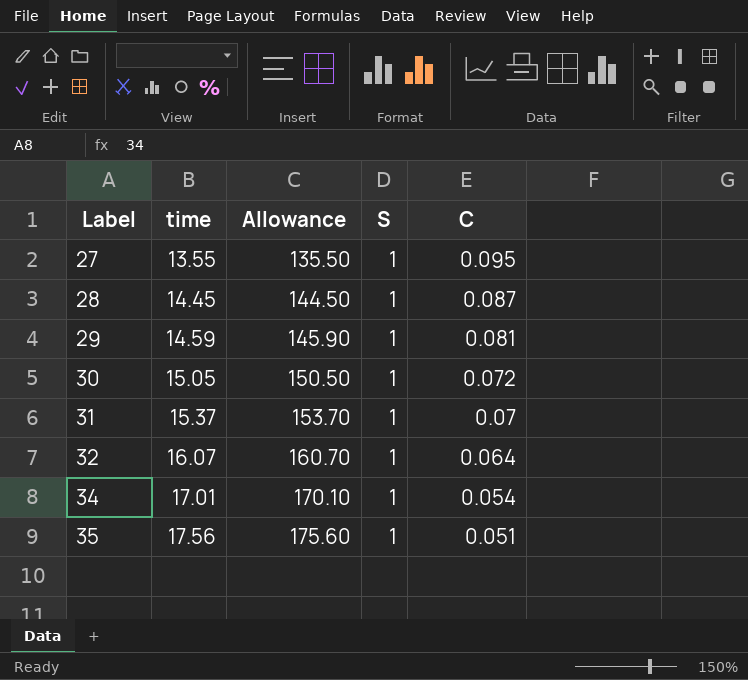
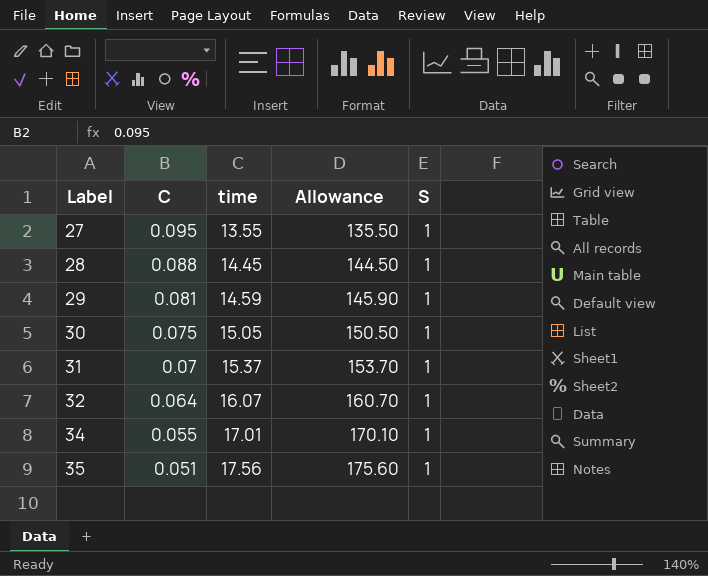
column C | position: 5 -> 2
28 | C: 0.087 -> 0.088
30 | C: 0.072 -> 0.075
34 | C: 0.054 -> 0.055

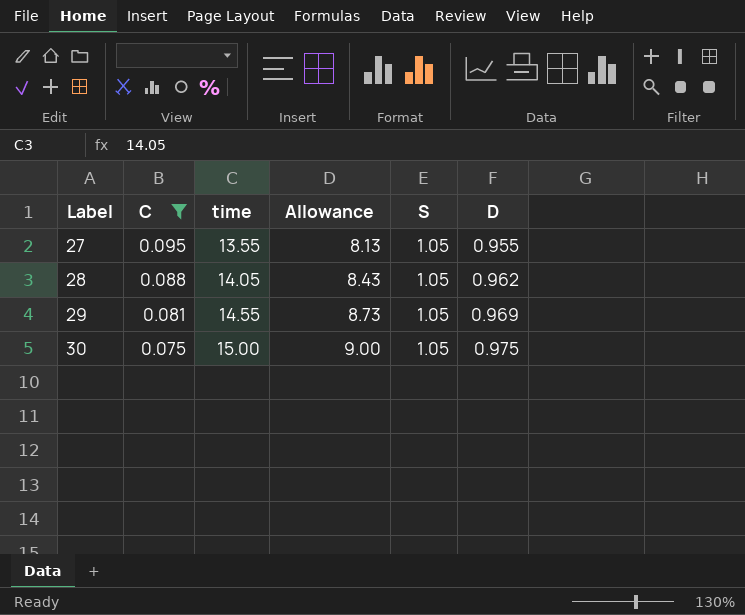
filter: none -> C >= 0.075
column Allowance | formula: [time] * 10 -> [time] * 0.6
column D | formula: none -> [S] - [C]
27 | S: 1 -> 1.05
28 | time: 14.45 -> 14.05
28 | S: 1 -> 1.05
29 | time: 14.59 -> 14.55
29 | S: 1 -> 1.05
30 | time: 15.05 -> 15.00
30 | S: 1 -> 1.05

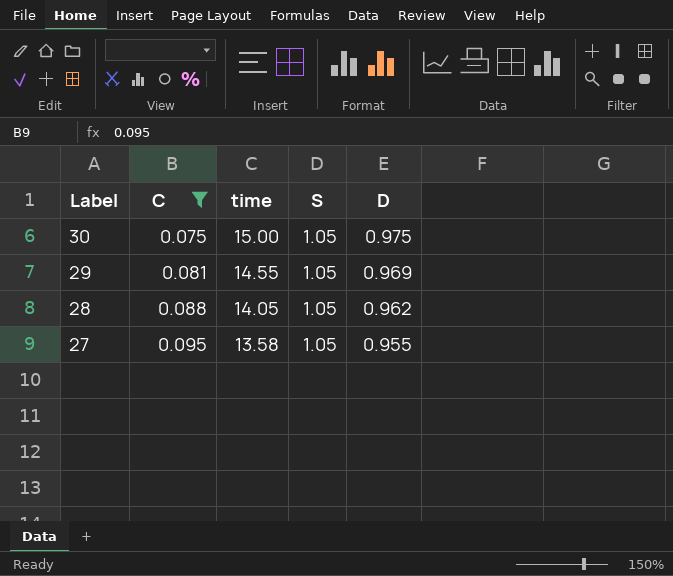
row order: Label ascending -> Label descending
column Allowance | formula: [time] * 0.6 -> none
27 | time: 13.55 -> 13.58

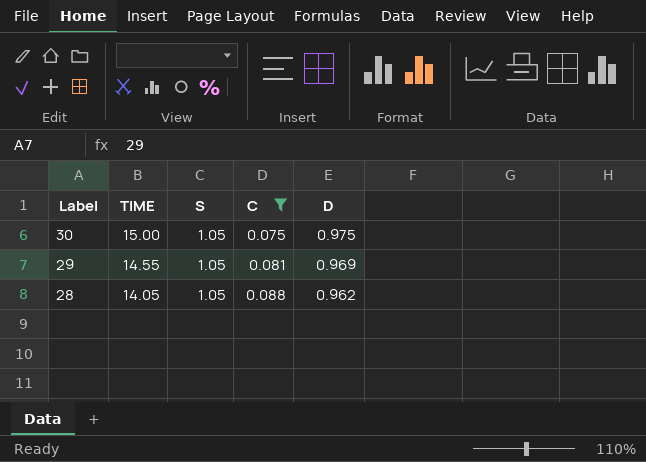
column name: time -> TIME
column C | position: 2 -> 4
row 27: 0.095 | 13.58 | 1.05 | 0.955 -> none

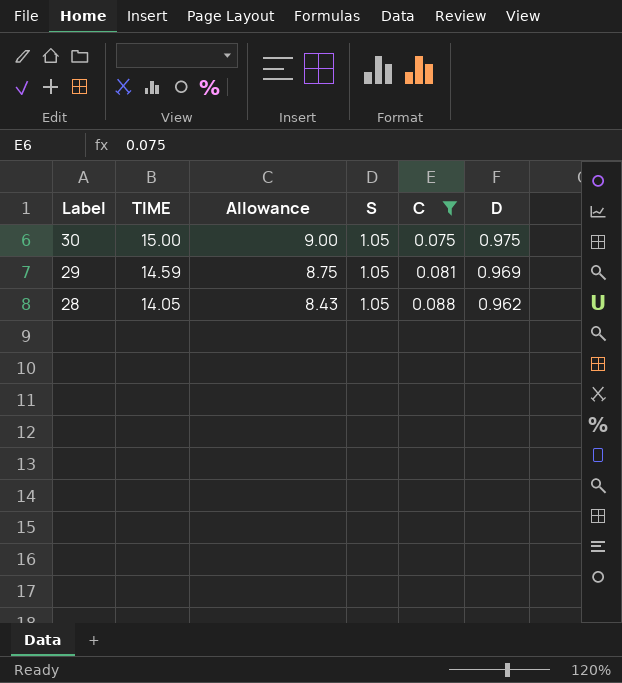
column Allowance | formula: none -> [TIME] * 0.6
29 | TIME: 14.55 -> 14.59

